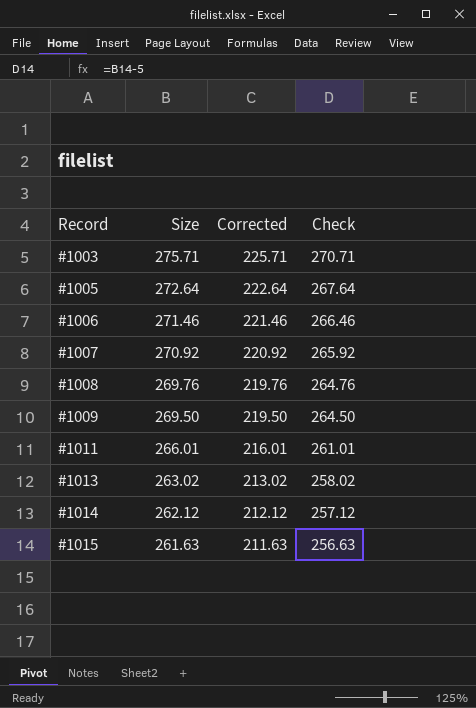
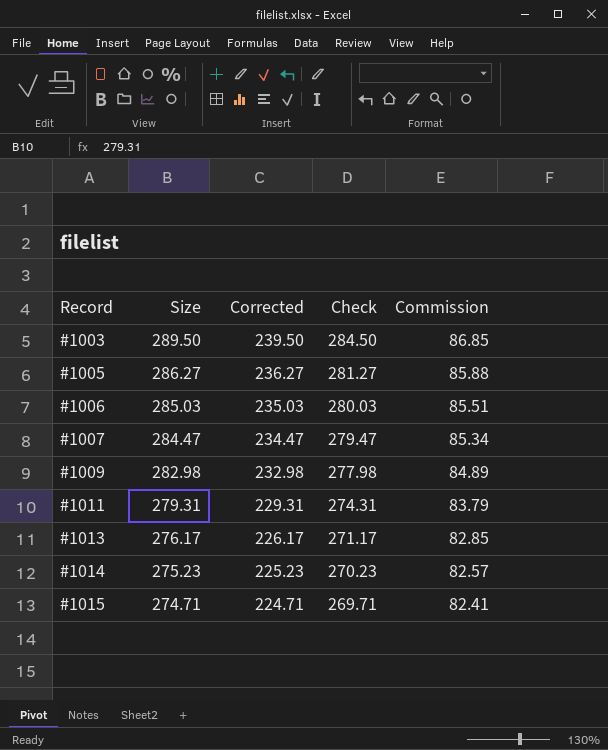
column Commission | formula: none -> [Size] * 0.3
row #1008: 269.76 | 219.76 | 264.76 -> none
#1003 | Size: 275.71 -> 289.50
#1003 | Corrected: 225.71 -> 239.50
#1003 | Check: 270.71 -> 284.50
#1005 | Size: 272.64 -> 286.27
#1005 | Corrected: 222.64 -> 236.27
#1005 | Check: 267.64 -> 281.27
#1006 | Size: 271.46 -> 285.03
#1006 | Corrected: 221.46 -> 235.03
#1006 | Check: 266.46 -> 280.03
#1007 | Size: 270.92 -> 284.47
#1007 | Corrected: 220.92 -> 234.47
#1007 | Check: 265.92 -> 279.47
#1009 | Size: 269.50 -> 282.98
#1009 | Corrected: 219.50 -> 232.98
#1009 | Check: 264.50 -> 277.98
#1011 | Size: 266.01 -> 279.31
#1011 | Corrected: 216.01 -> 229.31
#1011 | Check: 261.01 -> 274.31
#1013 | Size: 263.02 -> 276.17
#1013 | Corrected: 213.02 -> 226.17
#1013 | Check: 258.02 -> 271.17
#1014 | Size: 262.12 -> 275.23
#1014 | Corrected: 212.12 -> 225.23
#1014 | Check: 257.12 -> 270.23
#1015 | Size: 261.63 -> 274.71
#1015 | Corrected: 211.63 -> 224.71
#1015 | Check: 256.63 -> 269.71

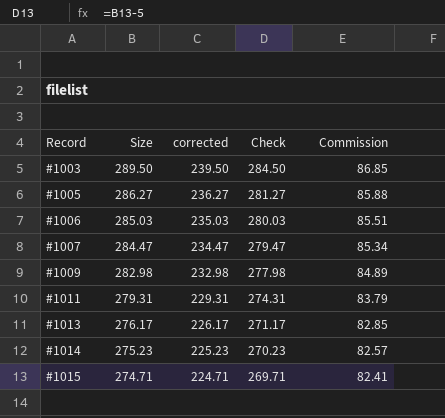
column name: Corrected -> corrected

